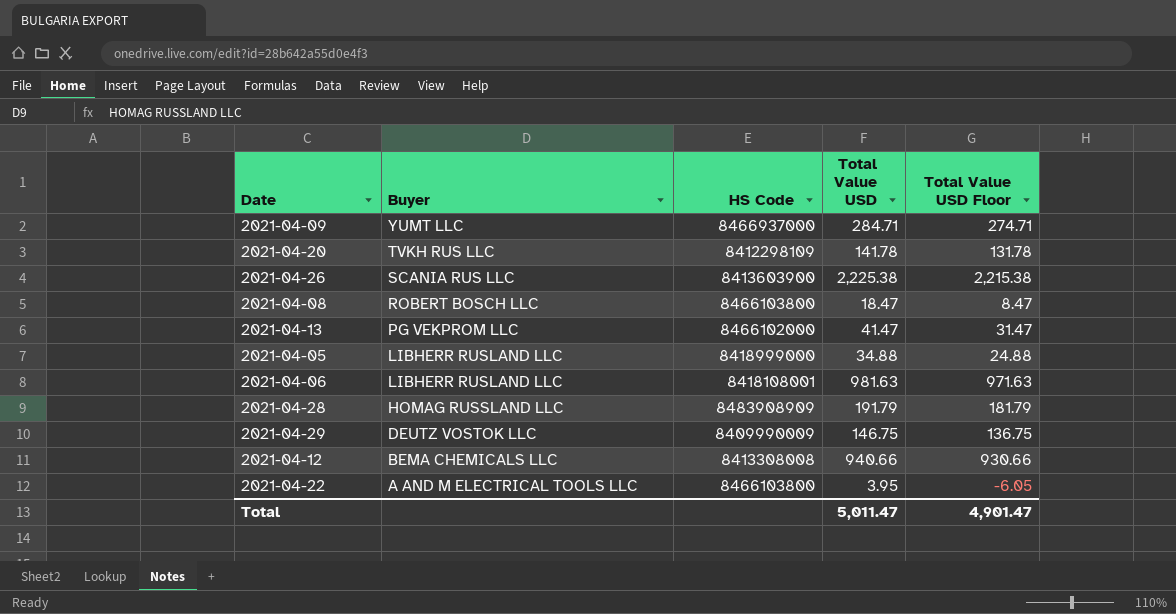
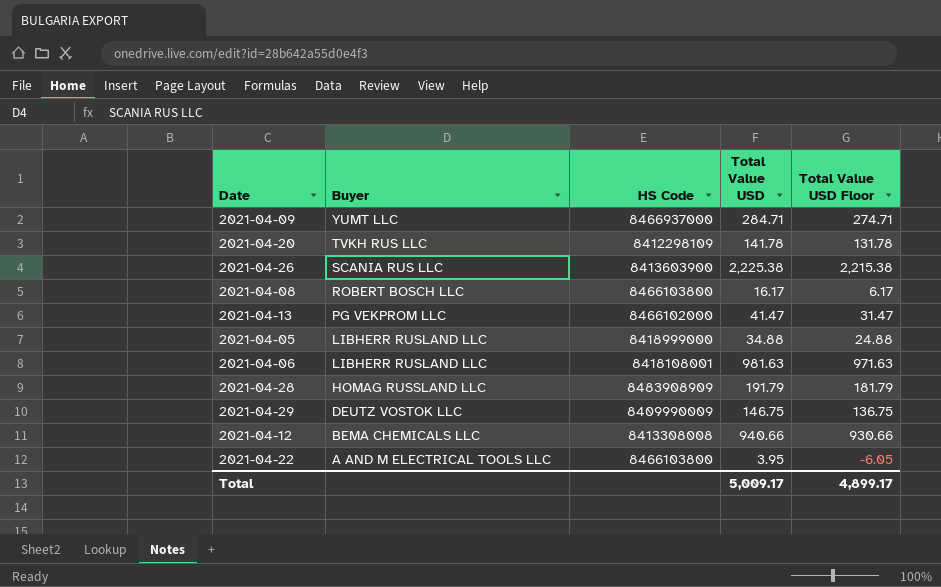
2021-04-08 | Total Value USD: 18.47 -> 16.17
2021-04-08 | Total Value USD Floor: 8.47 -> 6.17
Total | Total Value USD: 5,011.47 -> 5,009.17
Total | Total Value USD Floor: 4,901.47 -> 4,899.17

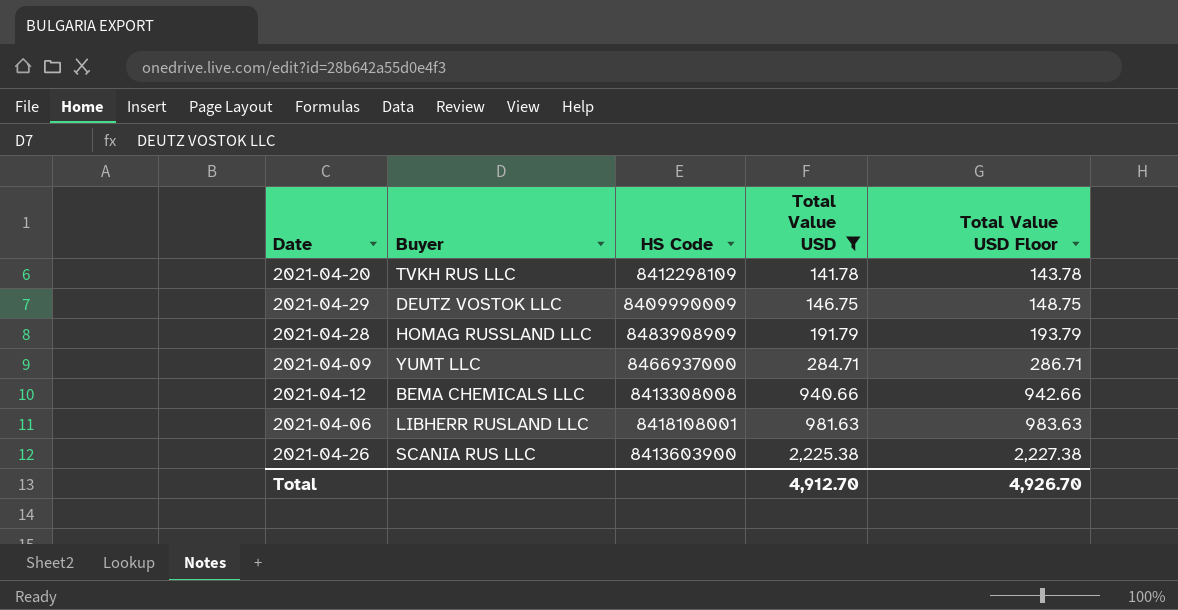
filter: none -> Total Value USD >= 141.78
row order: Buyer descending -> Total Value USD ascending
column Total Value USD Floor | formula: [Total Value USD] - 10 -> [Total Value USD] + 2
Total | Total Value USD: 5,009.17 -> 4,912.70
Total | Total Value USD Floor: 4,899.17 -> 4,926.70

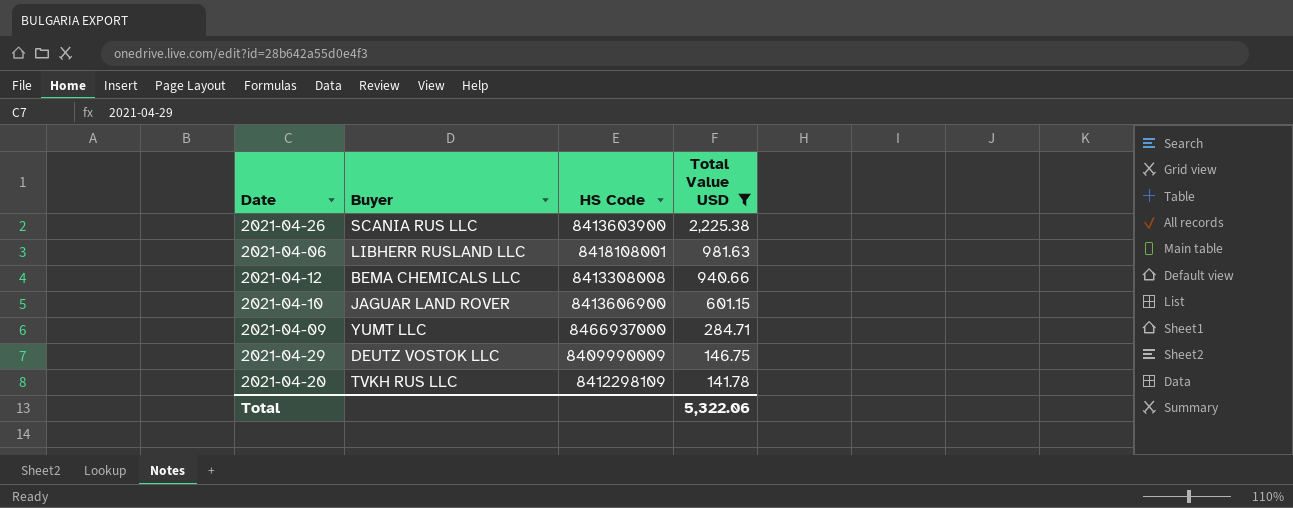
row order: Total Value USD ascending -> Total Value USD descending
column Total Value USD Floor | formula: [Total Value USD] + 2 -> none
row 2021-04-28: HOMAG RUSSLAND LLC | 8483908909 | 191.79 | 193.79 -> none
row 2021-04-10: none -> JAGUAR LAND ROVER | 8413606900 | 601.15
Total | Total Value USD: 4,912.70 -> 5,322.06

